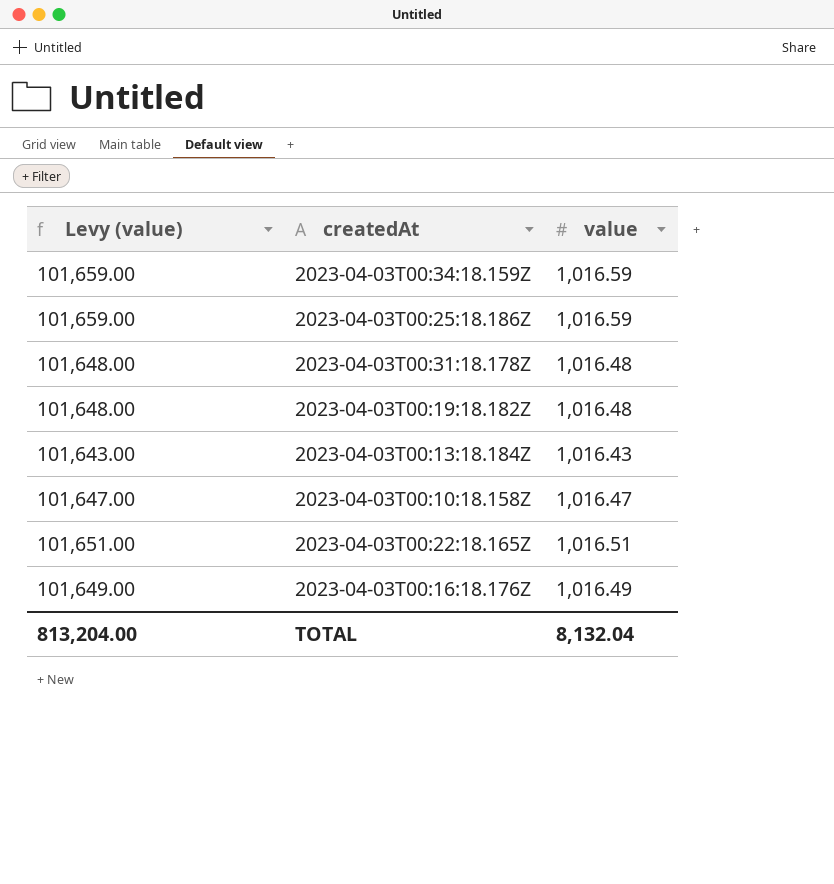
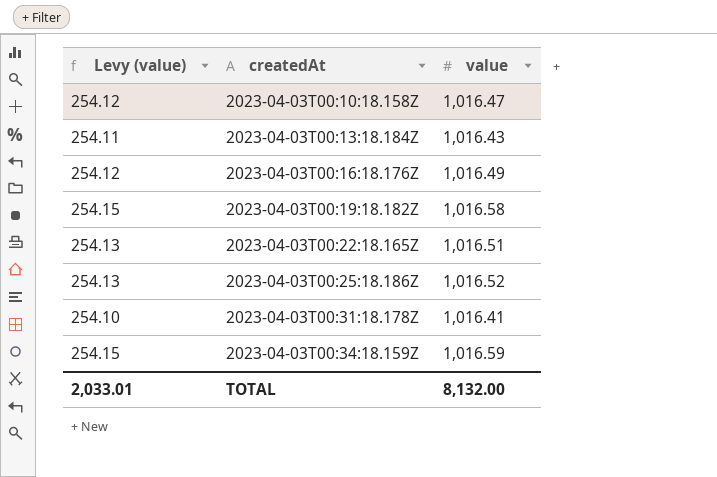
row order: none -> createdAt ascending
column Levy (value) | formula: [value] * 100 -> [value] * 0.25
2023-04-03T00:19:18.182Z | value: 1,016.48 -> 1,016.58
2023-04-03T00:25:18.186Z | value: 1,016.59 -> 1,016.52
2023-04-03T00:31:18.178Z | value: 1,016.48 -> 1,016.41
TOTAL | Levy (value): 813,204.00 -> 2,033.01
TOTAL | value: 8,132.04 -> 8,132.00

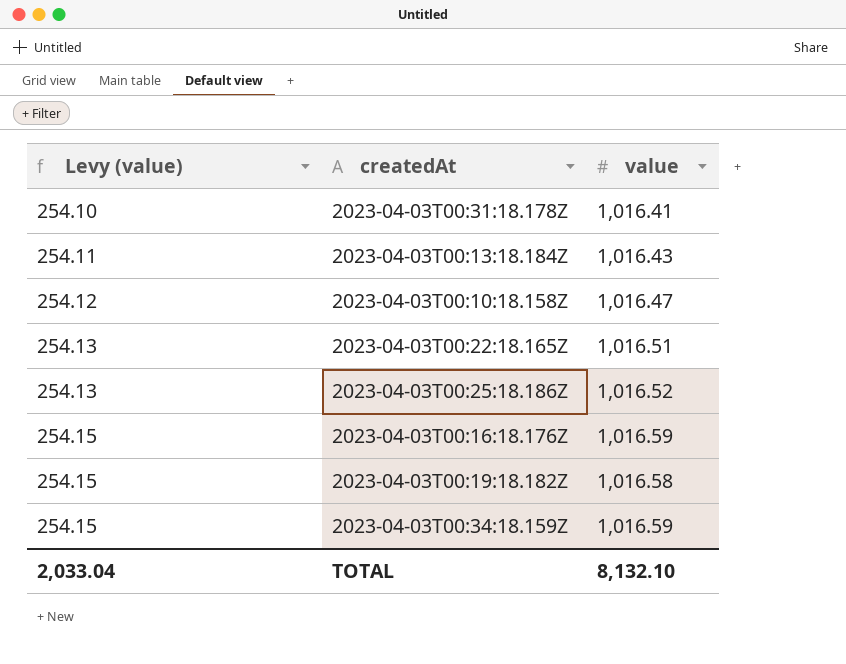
row order: createdAt ascending -> Levy (value) ascending
2023-04-03T00:16:18.176Z | Levy (value): 254.12 -> 254.15
2023-04-03T00:16:18.176Z | value: 1,016.49 -> 1,016.59
TOTAL | Levy (value): 2,033.01 -> 2,033.04
TOTAL | value: 8,132.00 -> 8,132.10

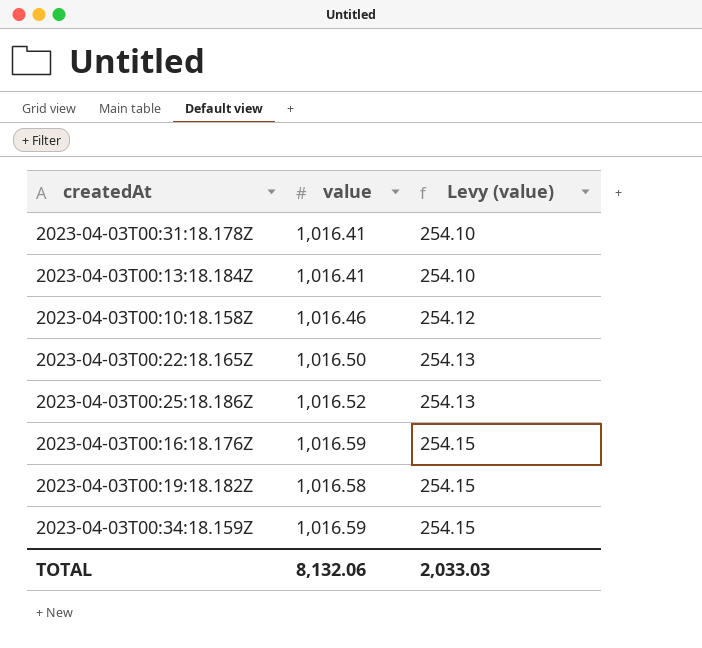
column Levy (value) | position: 1 -> 3
2023-04-03T00:13:18.184Z | value: 1,016.43 -> 1,016.41
2023-04-03T00:13:18.184Z | Levy (value): 254.11 -> 254.10
2023-04-03T00:10:18.158Z | value: 1,016.47 -> 1,016.46
2023-04-03T00:22:18.165Z | value: 1,016.51 -> 1,016.50
TOTAL | value: 8,132.10 -> 8,132.06
TOTAL | Levy (value): 2,033.04 -> 2,033.03

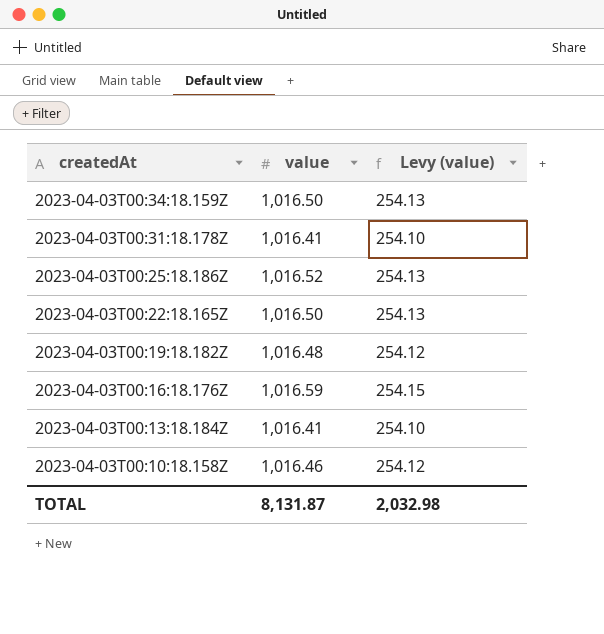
row order: Levy (value) ascending -> createdAt descending
2023-04-03T00:34:18.159Z | value: 1,016.59 -> 1,016.50
2023-04-03T00:34:18.159Z | Levy (value): 254.15 -> 254.13
2023-04-03T00:19:18.182Z | value: 1,016.58 -> 1,016.48
2023-04-03T00:19:18.182Z | Levy (value): 254.15 -> 254.12
TOTAL | value: 8,132.06 -> 8,131.87
TOTAL | Levy (value): 2,033.03 -> 2,032.98

